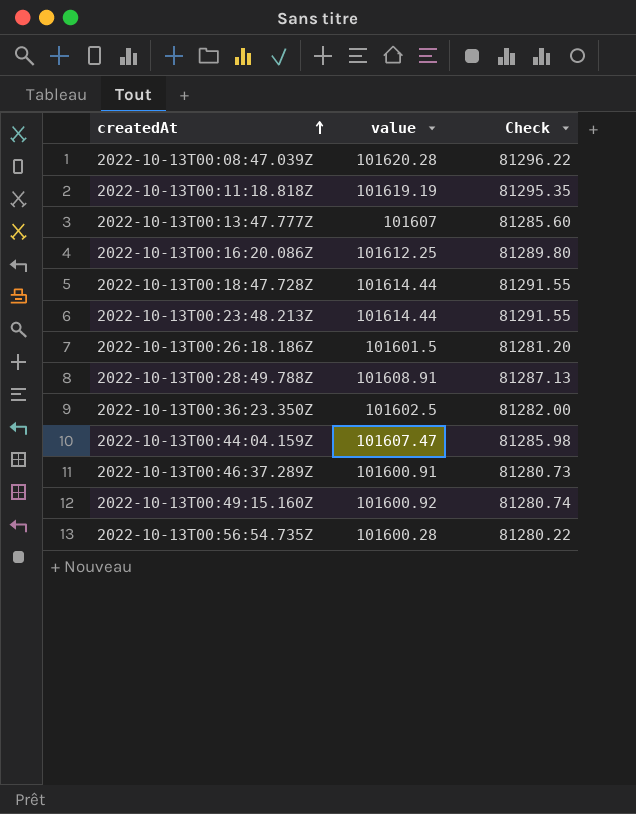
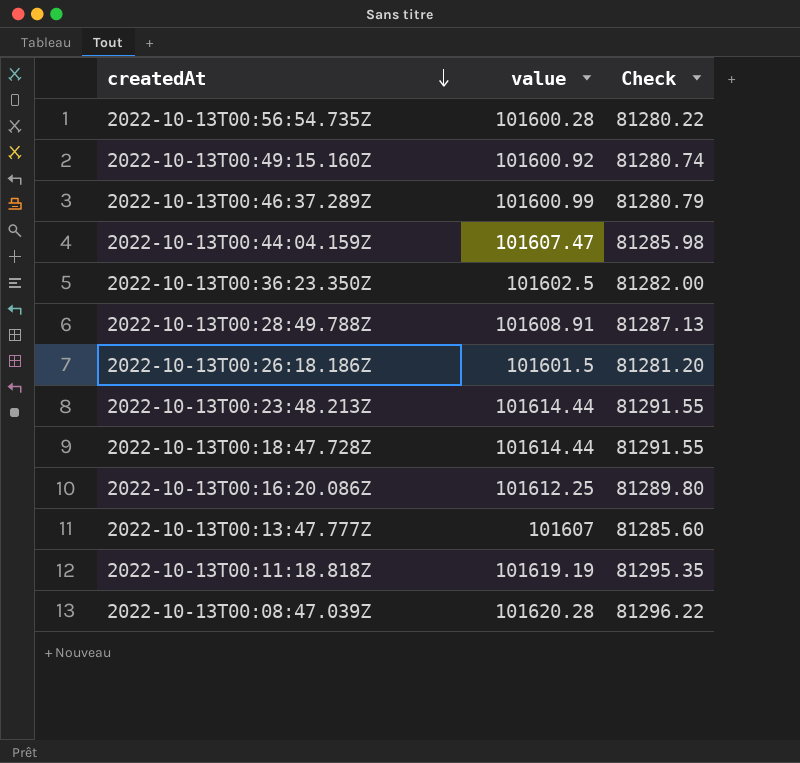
row order: createdAt ascending -> createdAt descending
2022-10-13T00:46:37.289Z | value: 101600.91 -> 101600.99
2022-10-13T00:46:37.289Z | Check: 81280.73 -> 81280.79

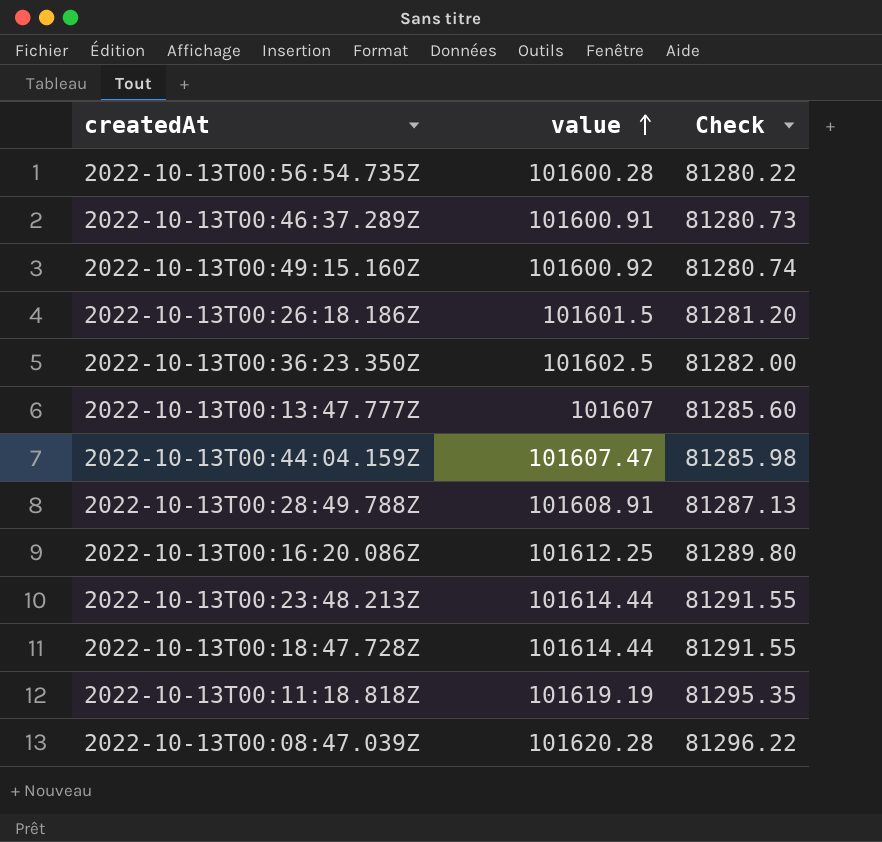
row order: createdAt descending -> value ascending
2022-10-13T00:46:37.289Z | value: 101600.99 -> 101600.91
2022-10-13T00:46:37.289Z | Check: 81280.79 -> 81280.73

